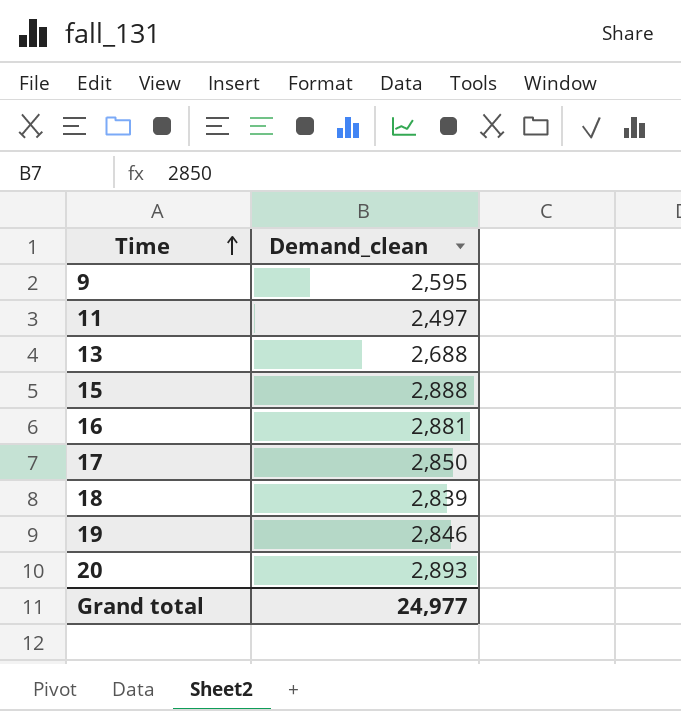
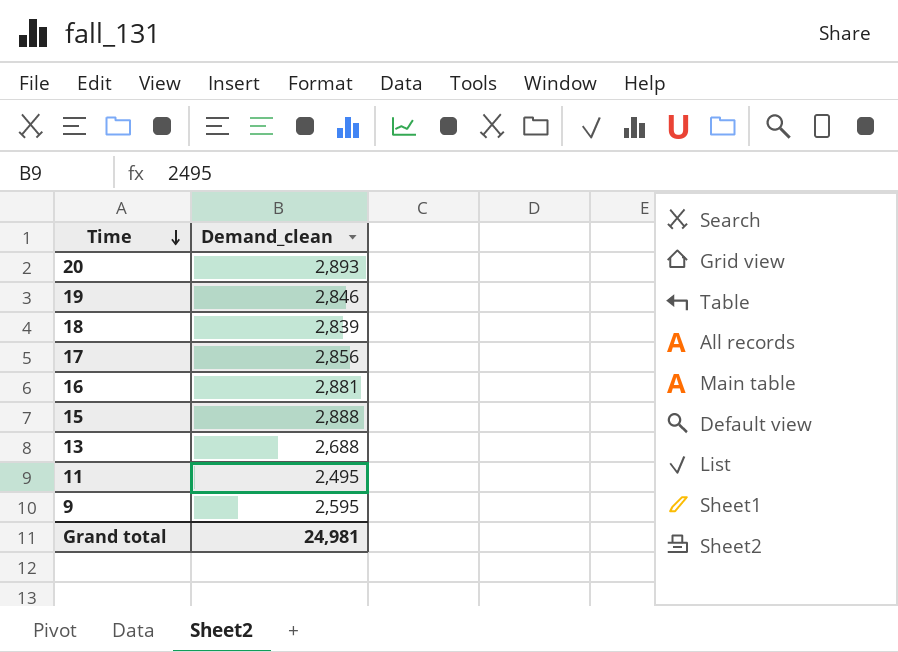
row order: Time ascending -> Time descending
17 | Demand_clean: 2,850 -> 2,856
11 | Demand_clean: 2,497 -> 2,495
Grand total | Demand_clean: 24,977 -> 24,981

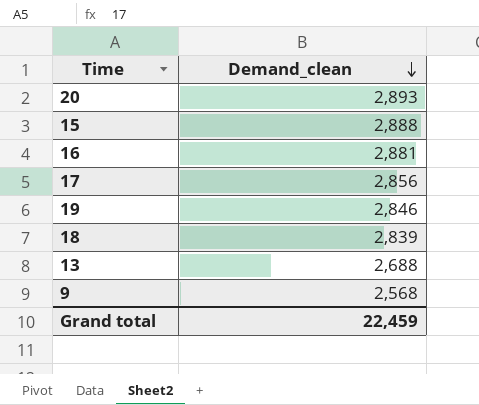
row order: Time descending -> Demand_clean descending
row 11: 2,495 -> none
9 | Demand_clean: 2,595 -> 2,568
Grand total | Demand_clean: 24,981 -> 22,459

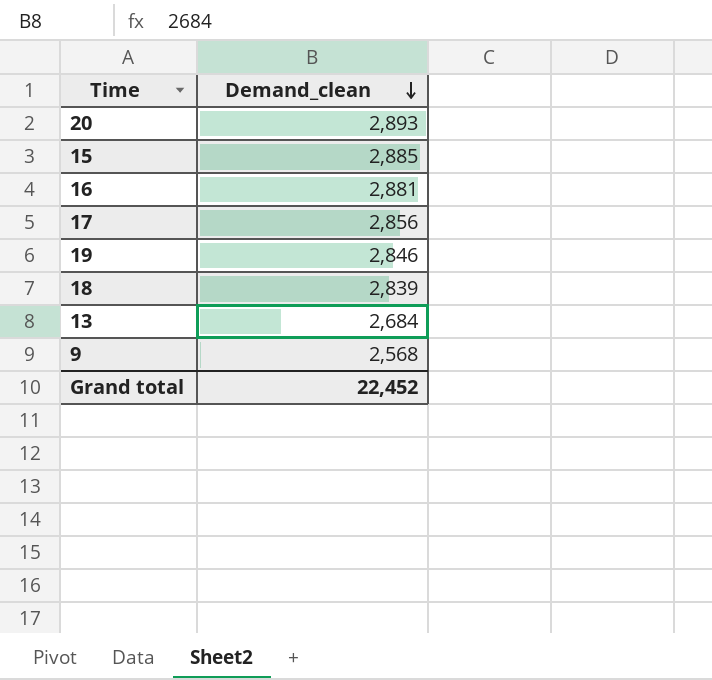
15 | Demand_clean: 2,888 -> 2,885
13 | Demand_clean: 2,688 -> 2,684
Grand total | Demand_clean: 22,459 -> 22,452

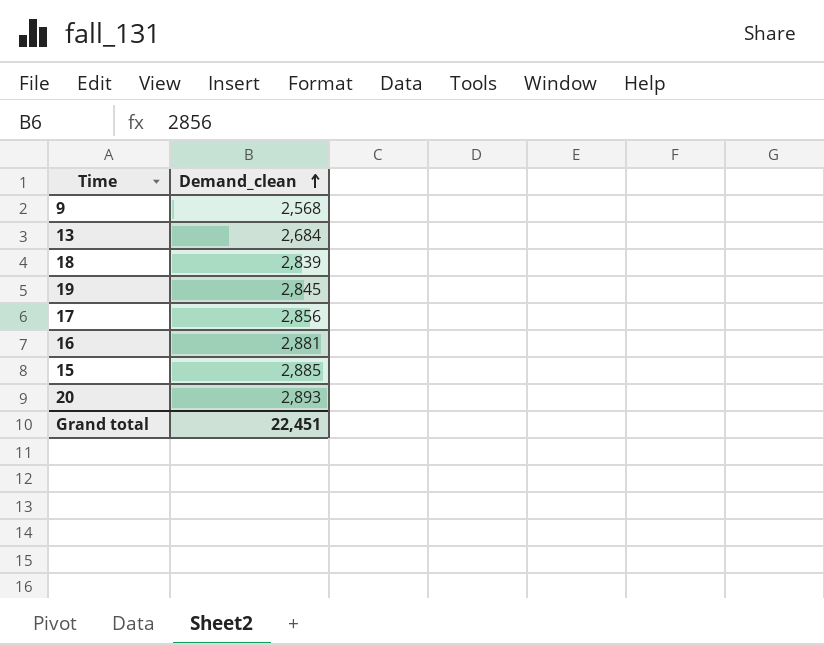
row order: Demand_clean descending -> Demand_clean ascending
19 | Demand_clean: 2,846 -> 2,845
Grand total | Demand_clean: 22,452 -> 22,451

